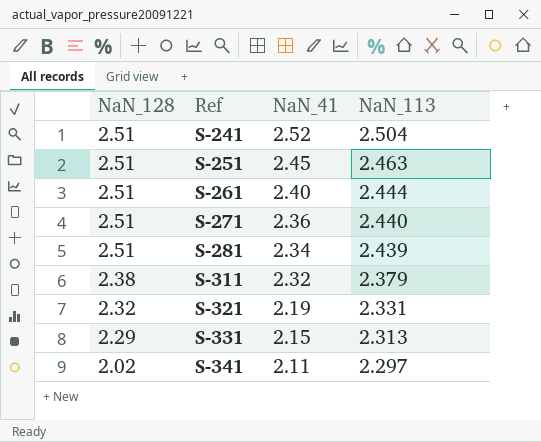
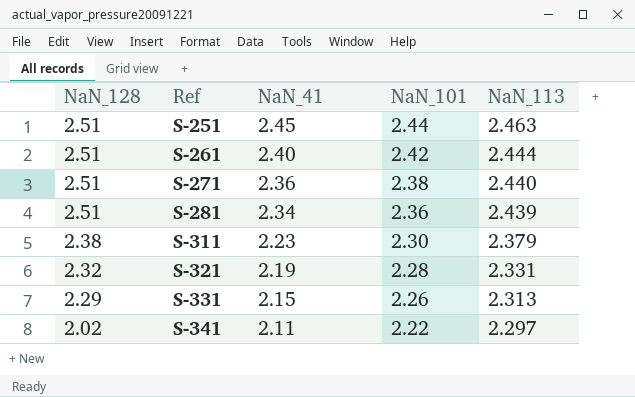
column NaN_101 | position: none -> 4
row S-241: 2.51 | 2.52 | 2.504 -> none
S-311 | NaN_41: 2.32 -> 2.23

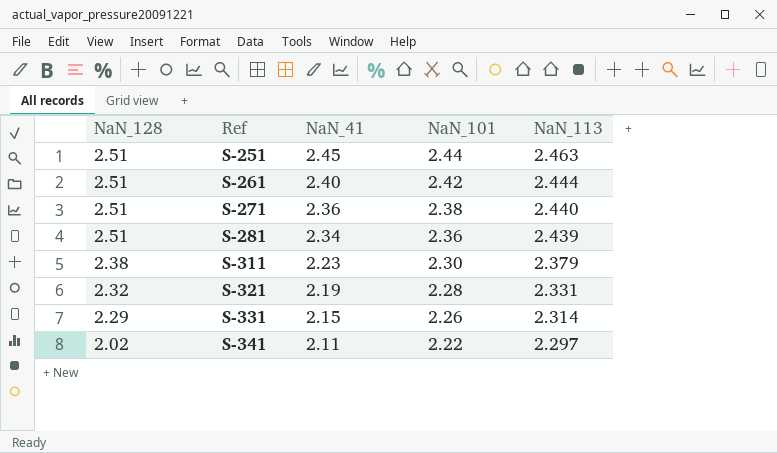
S-331 | NaN_113: 2.313 -> 2.314

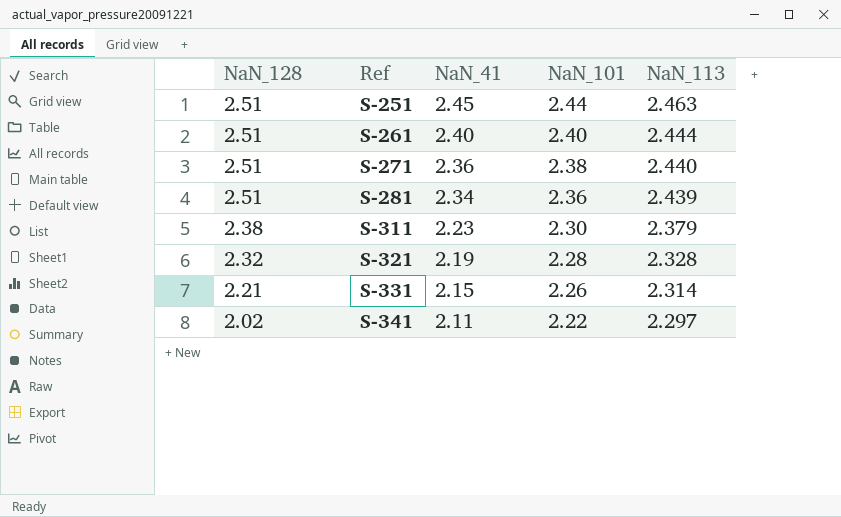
S-261 | NaN_101: 2.42 -> 2.40
S-321 | NaN_113: 2.331 -> 2.328
S-331 | NaN_128: 2.29 -> 2.21

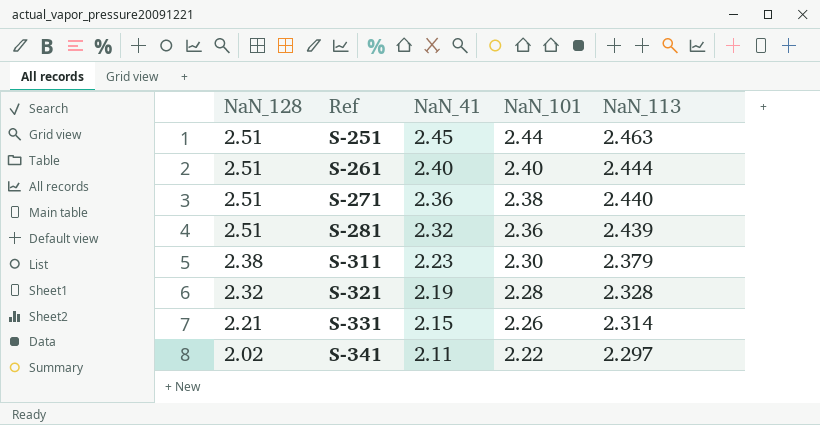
S-281 | NaN_41: 2.34 -> 2.32

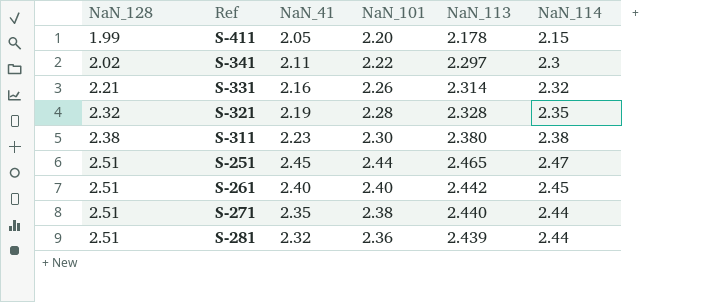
row order: NaN_128 descending -> NaN_128 ascending
column NaN_114 | position: none -> 6
row S-411: none -> 1.99 | 2.05 | 2.20 | 2.178 | 2.15
S-331 | NaN_41: 2.15 -> 2.16
S-311 | NaN_113: 2.379 -> 2.380
S-251 | NaN_113: 2.463 -> 2.465
S-261 | NaN_113: 2.444 -> 2.442
S-271 | NaN_41: 2.36 -> 2.35

